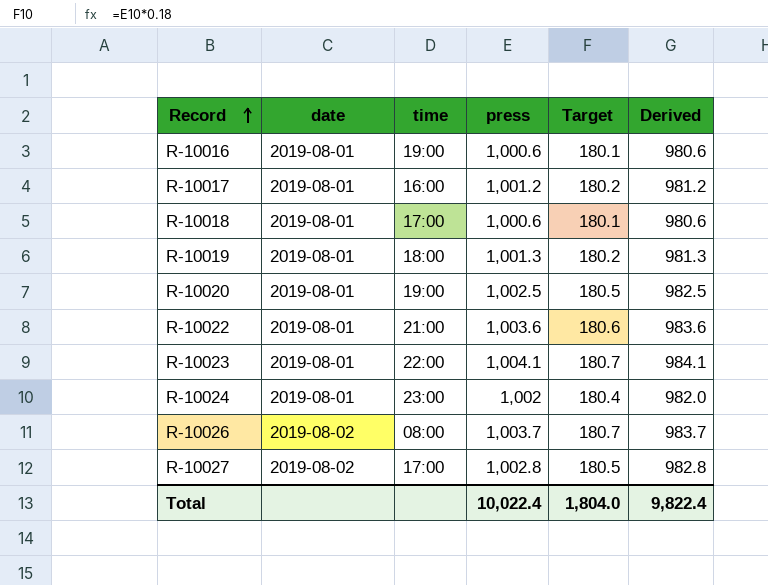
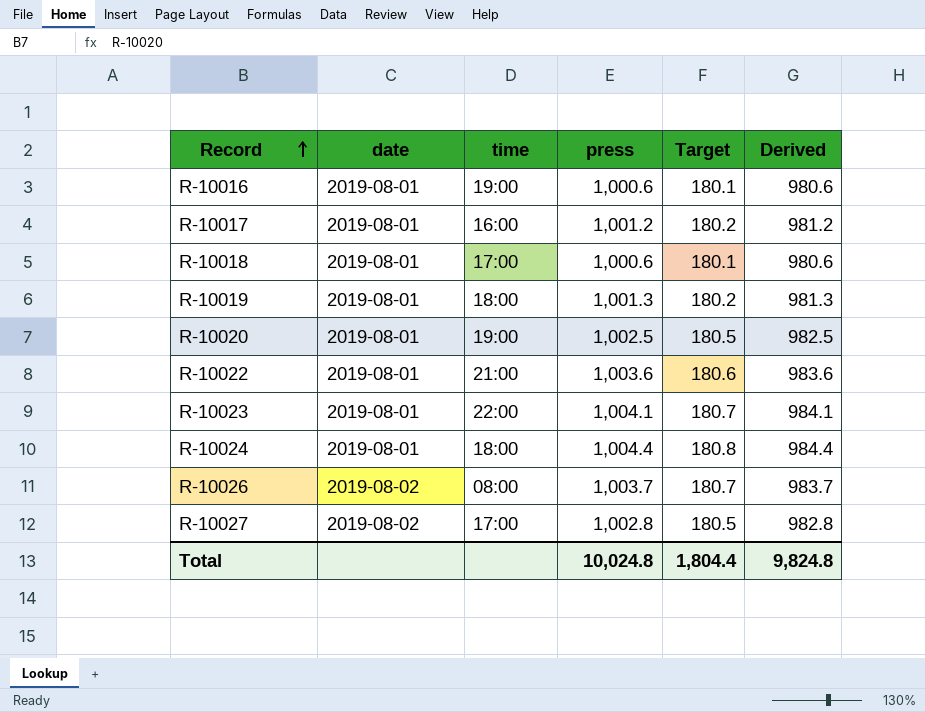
R-10024 | time: 23:00 -> 18:00
R-10024 | press: 1,002 -> 1,004.4
R-10024 | Target: 180.4 -> 180.8
R-10024 | Derived: 982.0 -> 984.4
Total | press: 10,022.4 -> 10,024.8
Total | Target: 1,804.0 -> 1,804.4
Total | Derived: 9,822.4 -> 9,824.8

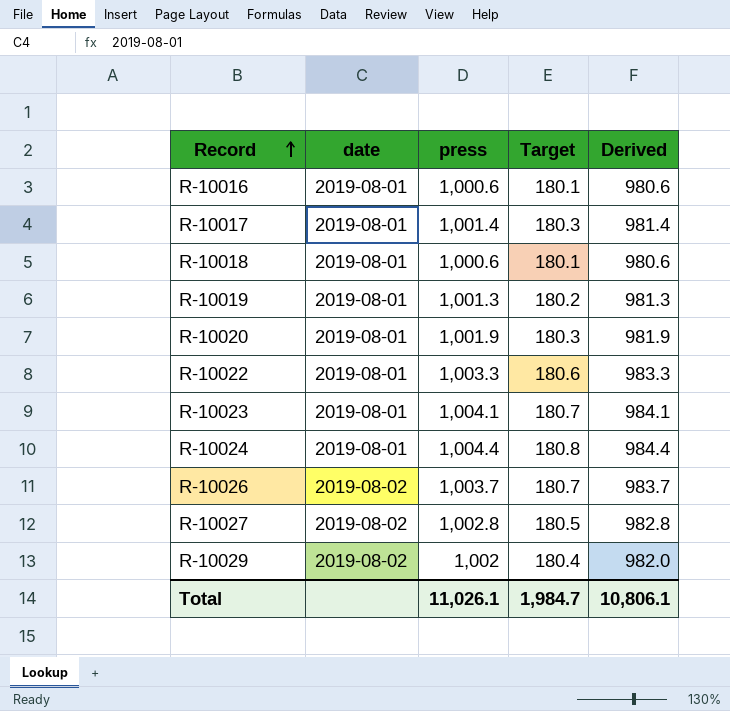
column time | position: 3 -> none
R-10017 | press: 1,001.2 -> 1,001.4
R-10017 | Target: 180.2 -> 180.3
R-10017 | Derived: 981.2 -> 981.4
R-10020 | press: 1,002.5 -> 1,001.9
R-10020 | Target: 180.5 -> 180.3
R-10020 | Derived: 982.5 -> 981.9
R-10022 | press: 1,003.6 -> 1,003.3
R-10022 | Derived: 983.6 -> 983.3
row R-10029: none -> 2019-08-02 | 1,002 | 180.4 | 982.0
Total | press: 10,024.8 -> 11,026.1
Total | Target: 1,804.4 -> 1,984.7
Total | Derived: 9,824.8 -> 10,806.1

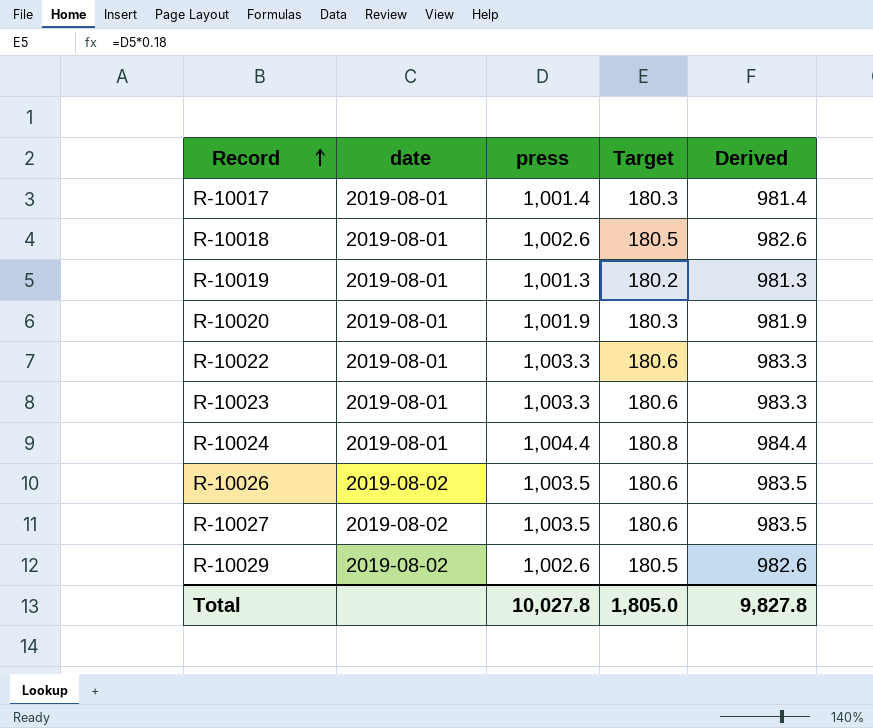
row R-10016: 2019-08-01 | 1,000.6 | 180.1 | 980.6 -> none
R-10018 | press: 1,000.6 -> 1,002.6
R-10018 | Target: 180.1 -> 180.5
R-10018 | Derived: 980.6 -> 982.6
R-10023 | press: 1,004.1 -> 1,003.3
R-10023 | Target: 180.7 -> 180.6
R-10023 | Derived: 984.1 -> 983.3
R-10026 | press: 1,003.7 -> 1,003.5
R-10026 | Target: 180.7 -> 180.6
R-10026 | Derived: 983.7 -> 983.5
R-10027 | press: 1,002.8 -> 1,003.5
R-10027 | Target: 180.5 -> 180.6
R-10027 | Derived: 982.8 -> 983.5
R-10029 | press: 1,002 -> 1,002.6
R-10029 | Target: 180.4 -> 180.5
R-10029 | Derived: 982.0 -> 982.6
Total | press: 11,026.1 -> 10,027.8
Total | Target: 1,984.7 -> 1,805.0
Total | Derived: 10,806.1 -> 9,827.8

